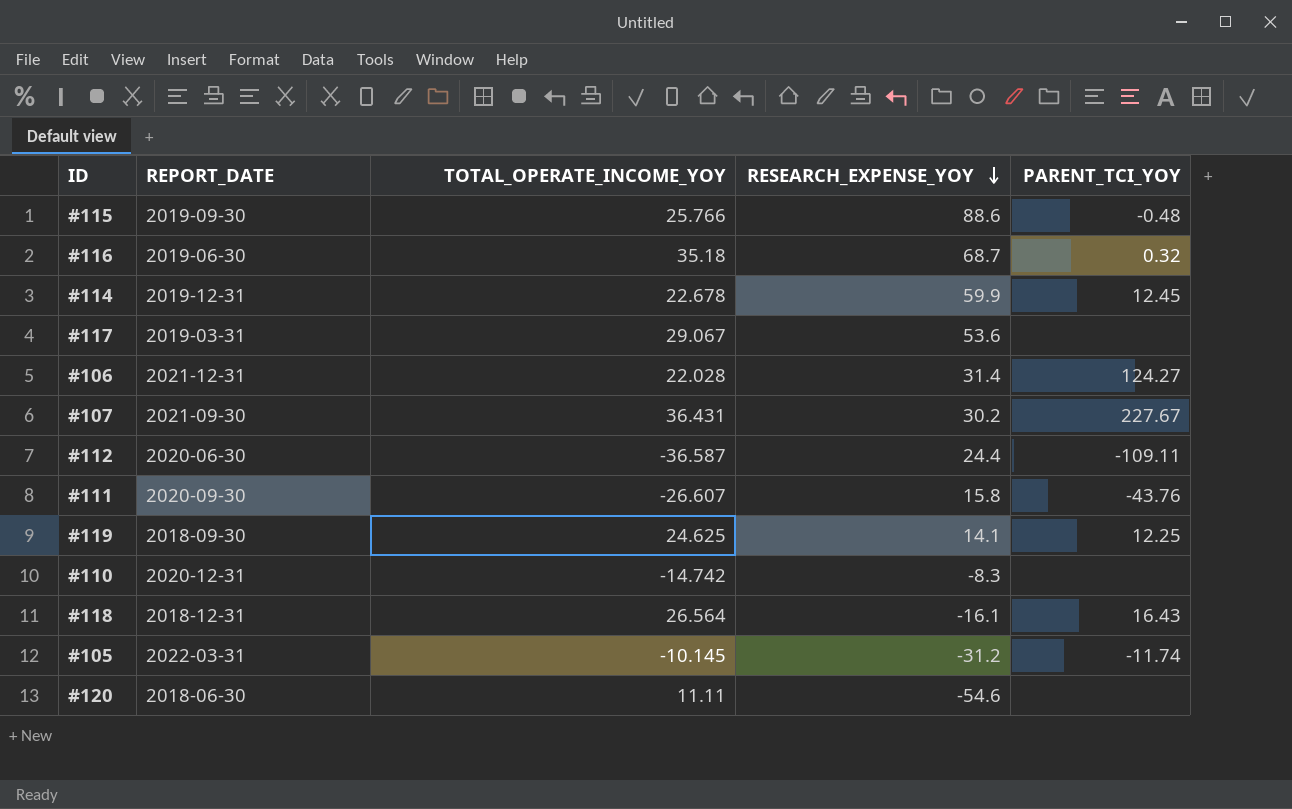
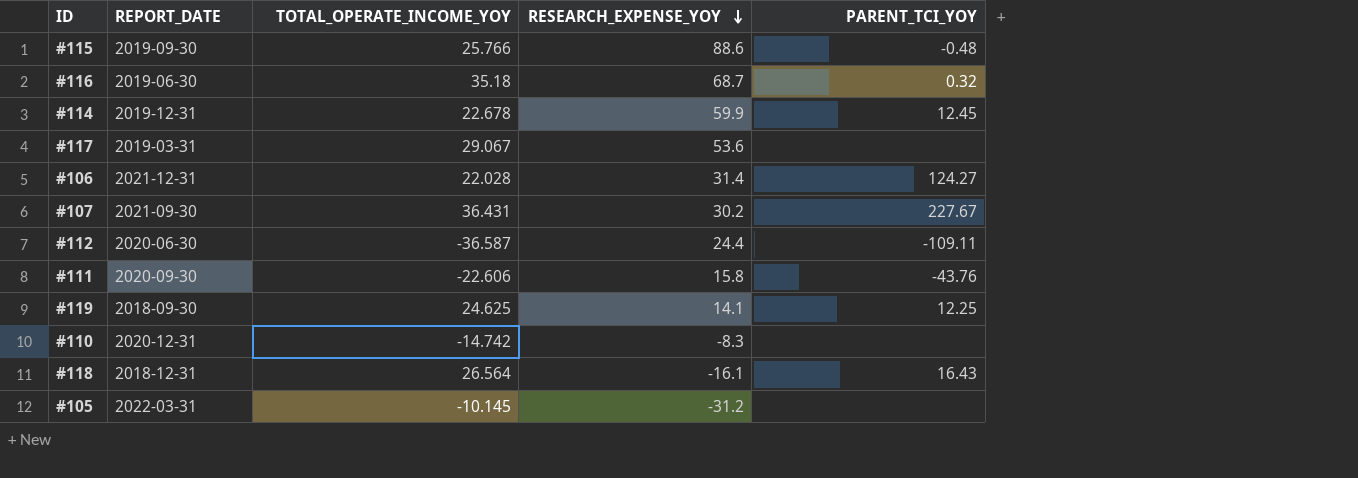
row #120: 2018-06-30 | 11.11 | -54.6 | none -> none
#111 | TOTAL_OPERATE_INCOME_YOY: -26.607 -> -22.606
#105 | PARENT_TCI_YOY: -11.74 -> none

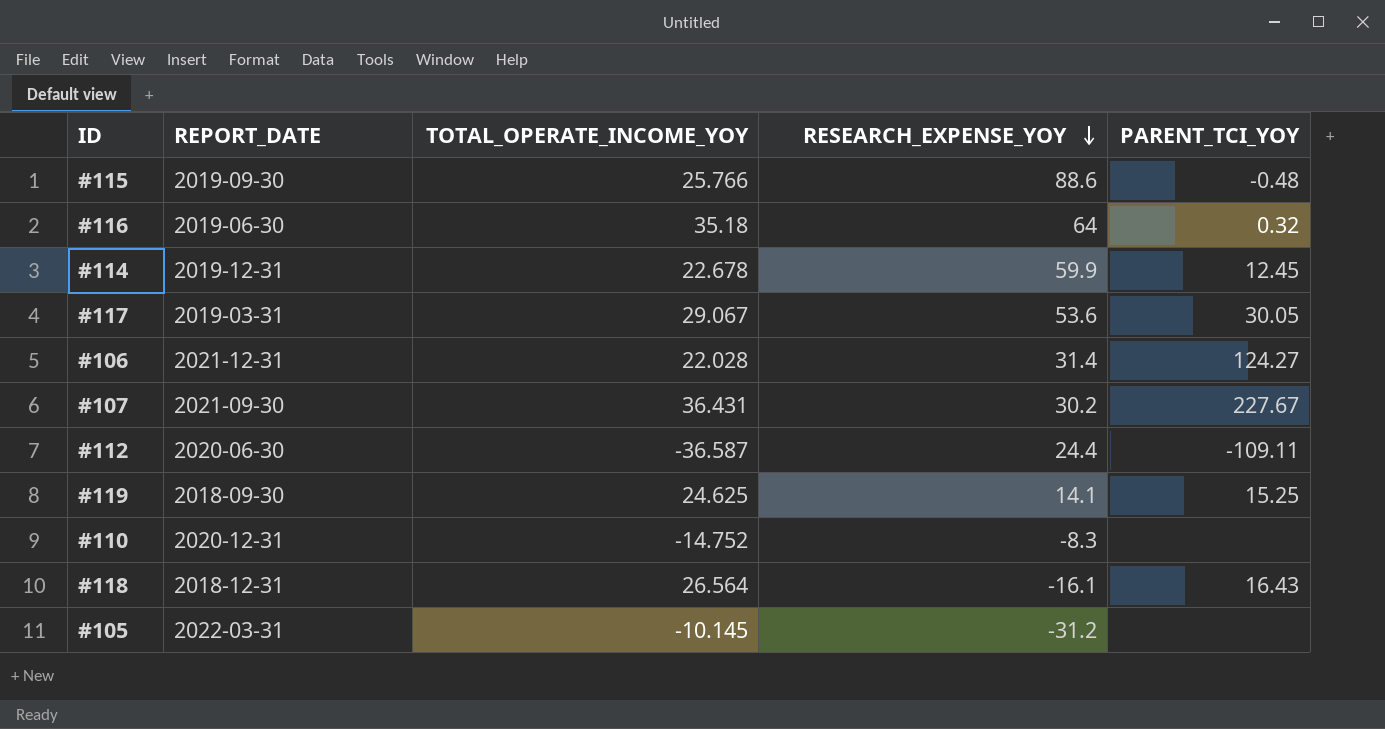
row #111: 2020-09-30 | -22.606 | 15.8 | -43.76 -> none
#116 | RESEARCH_EXPENSE_YOY: 68.7 -> 64
#117 | PARENT_TCI_YOY: none -> 30.05
#119 | PARENT_TCI_YOY: 12.25 -> 15.25
#110 | TOTAL_OPERATE_INCOME_YOY: -14.742 -> -14.752

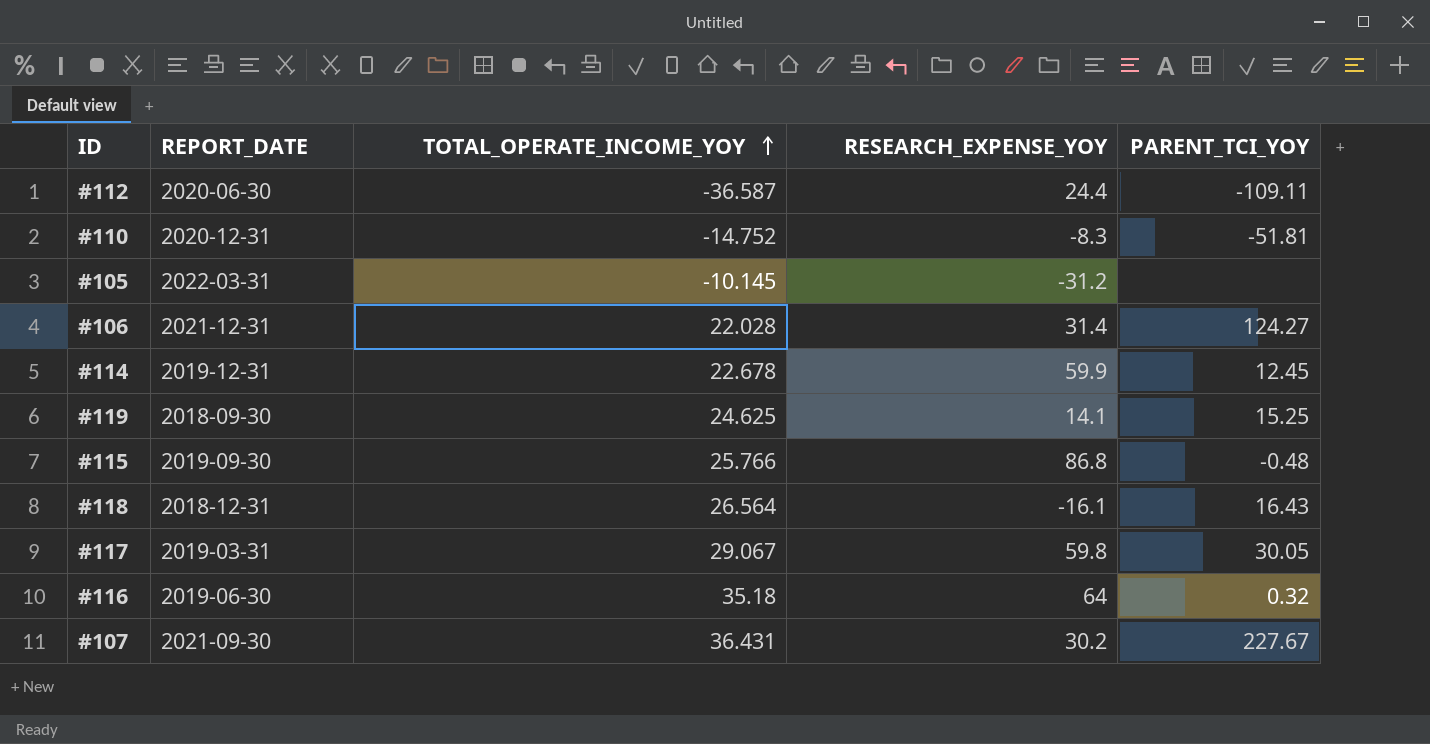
row order: RESEARCH_EXPENSE_YOY descending -> TOTAL_OPERATE_INCOME_YOY ascending
#110 | PARENT_TCI_YOY: none -> -51.81
#115 | RESEARCH_EXPENSE_YOY: 88.6 -> 86.8
#117 | RESEARCH_EXPENSE_YOY: 53.6 -> 59.8

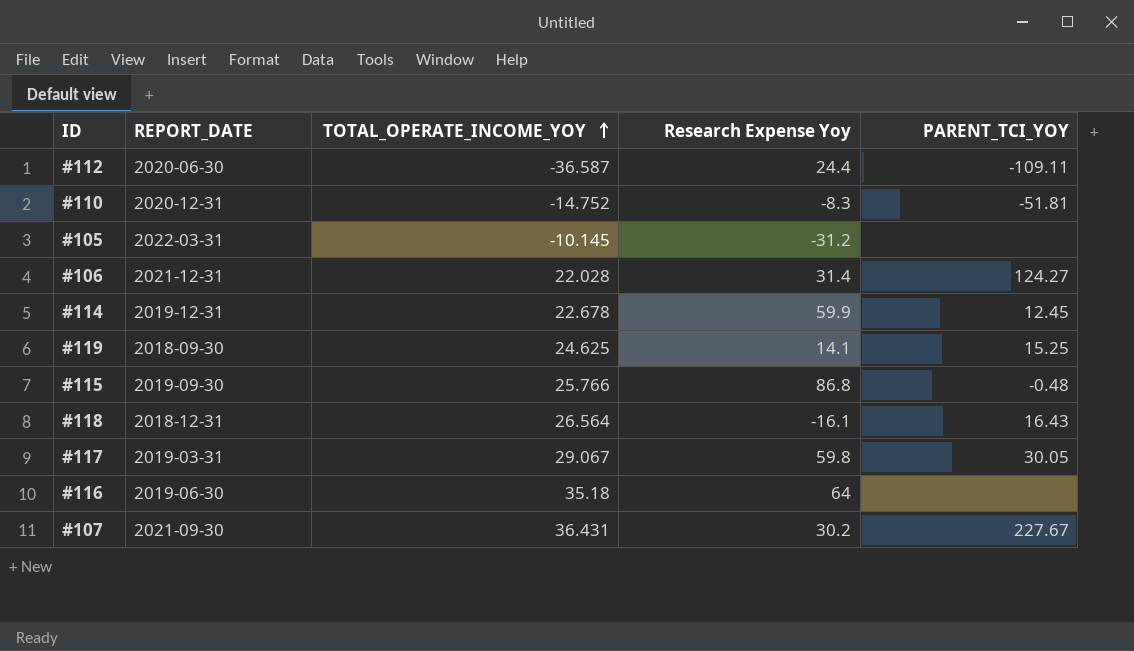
column name: RESEARCH_EXPENSE_YOY -> Research Expense Yoy
#116 | PARENT_TCI_YOY: 0.32 -> none

